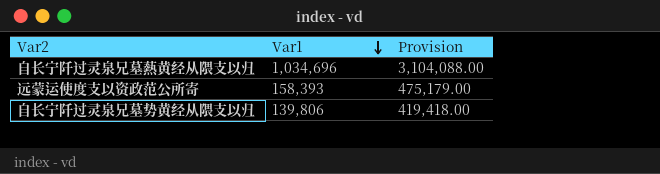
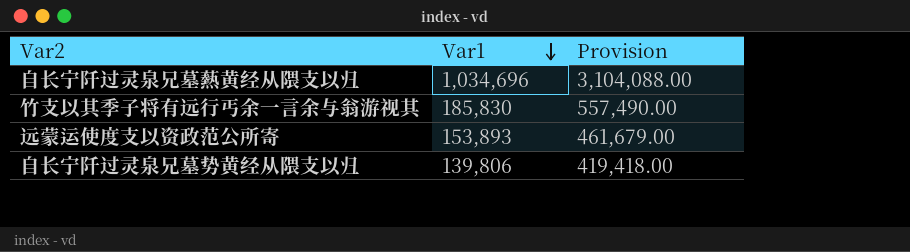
row 竹支以其季子将有远行丐余一言余与翁游视其: none -> 185,830 | 557,490.00
远蒙运使度支以资政范公所寄 | Var1: 158,393 -> 153,893
远蒙运使度支以资政范公所寄 | Provision: 475,179.00 -> 461,679.00

